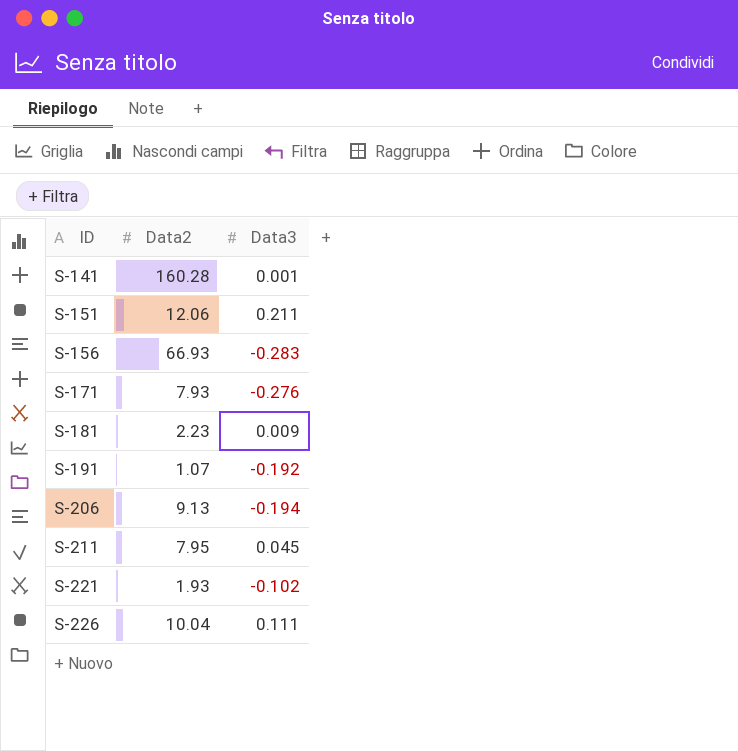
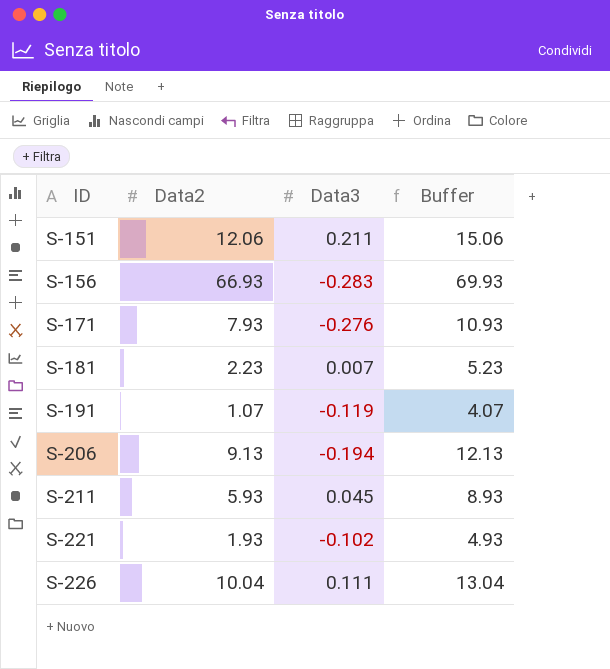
column Buffer | formula: none -> [Data2] + 3
row S-141: 160.28 | 0.001 -> none
S-181 | Data3: 0.009 -> 0.007
S-191 | Data3: -0.192 -> -0.119
S-211 | Data2: 7.95 -> 5.93

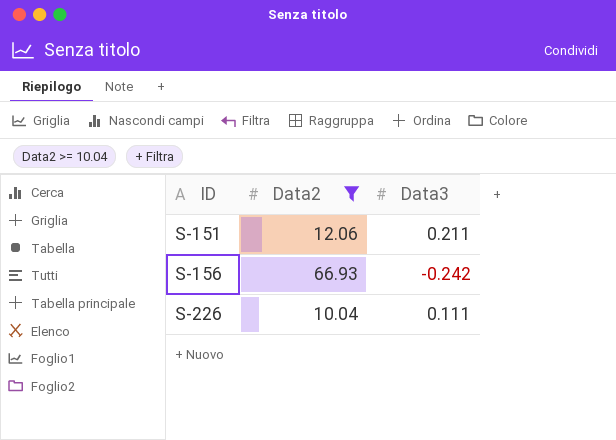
filter: none -> Data2 >= 10.04
column Buffer | formula: [Data2] + 3 -> none
S-156 | Data3: -0.283 -> -0.242

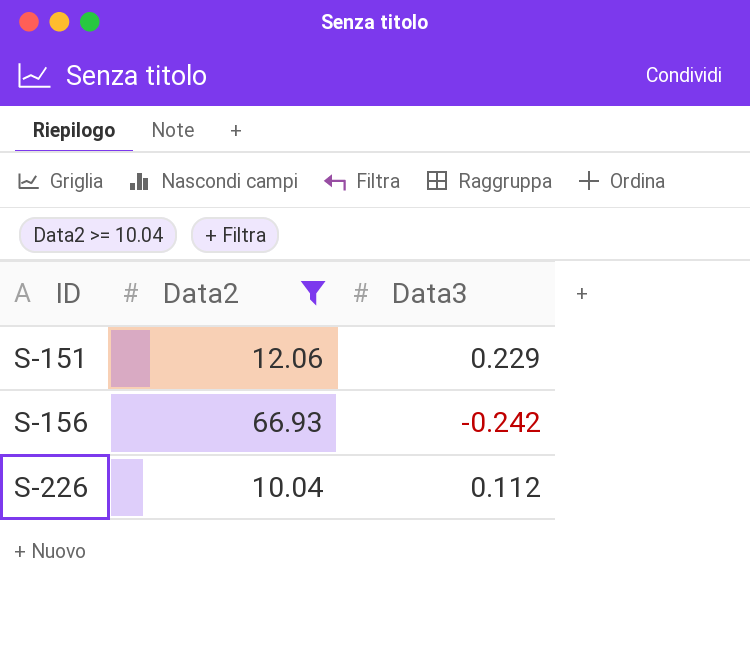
S-151 | Data3: 0.211 -> 0.229
S-226 | Data3: 0.111 -> 0.112

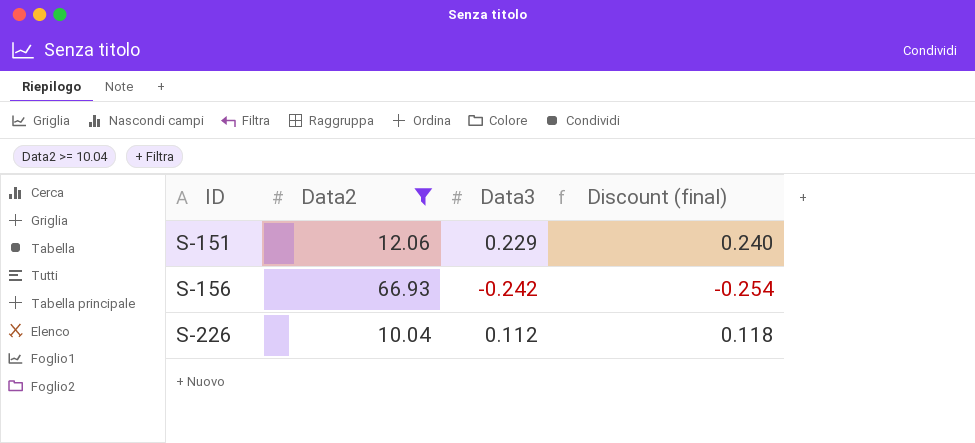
column Discount (final) | formula: none -> [Data3] * 1.05

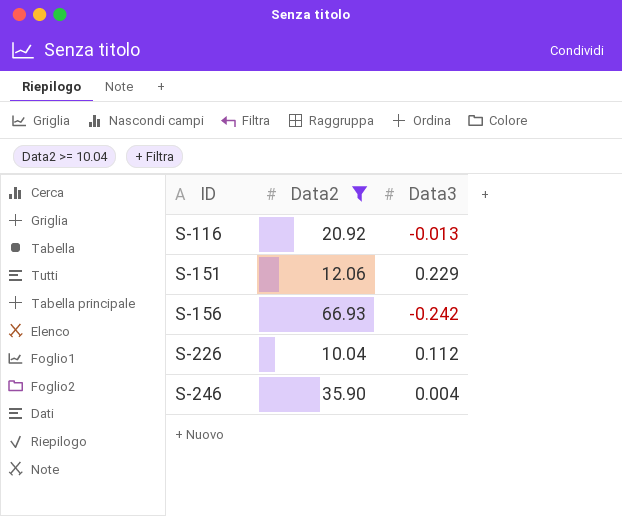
column Discount (final) | formula: [Data3] * 1.05 -> none
row S-116: none -> 20.92 | -0.013
row S-246: none -> 35.90 | 0.004

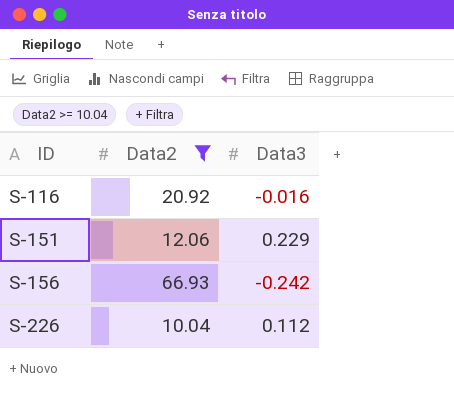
row S-246: 35.90 | 0.004 -> none
S-116 | Data3: -0.013 -> -0.016

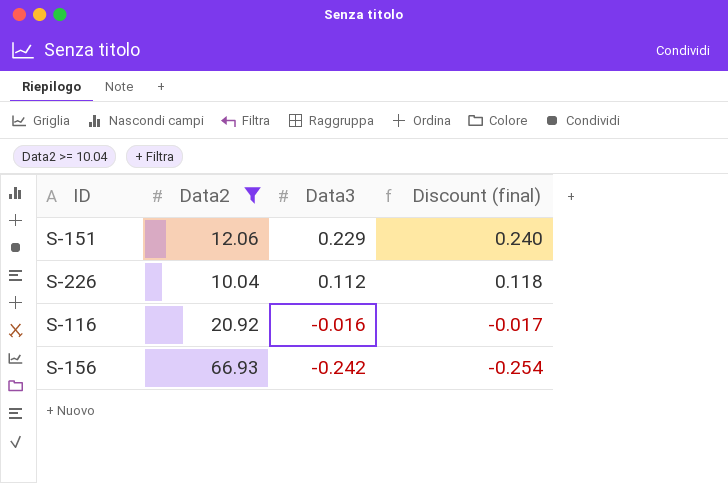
row order: ID ascending -> Data3 descending
column Discount (final) | formula: none -> [Data3] * 1.05

